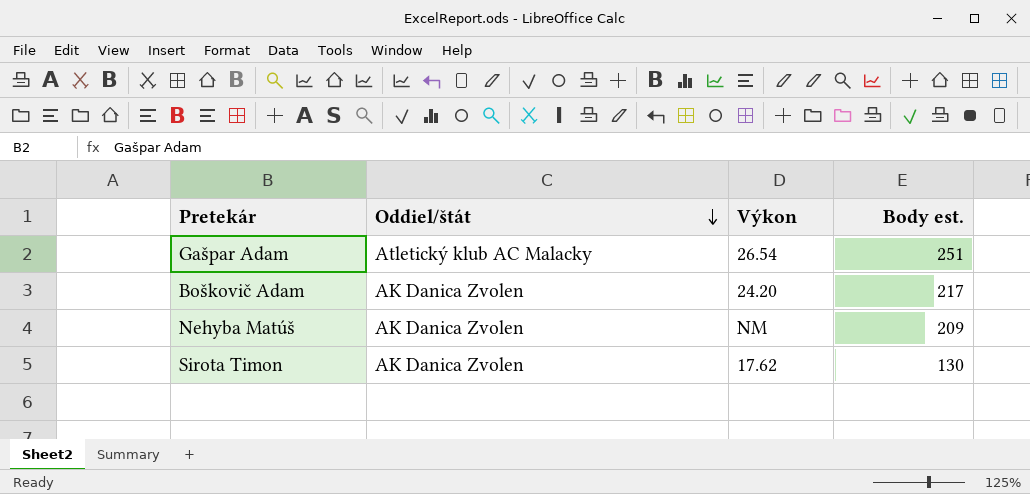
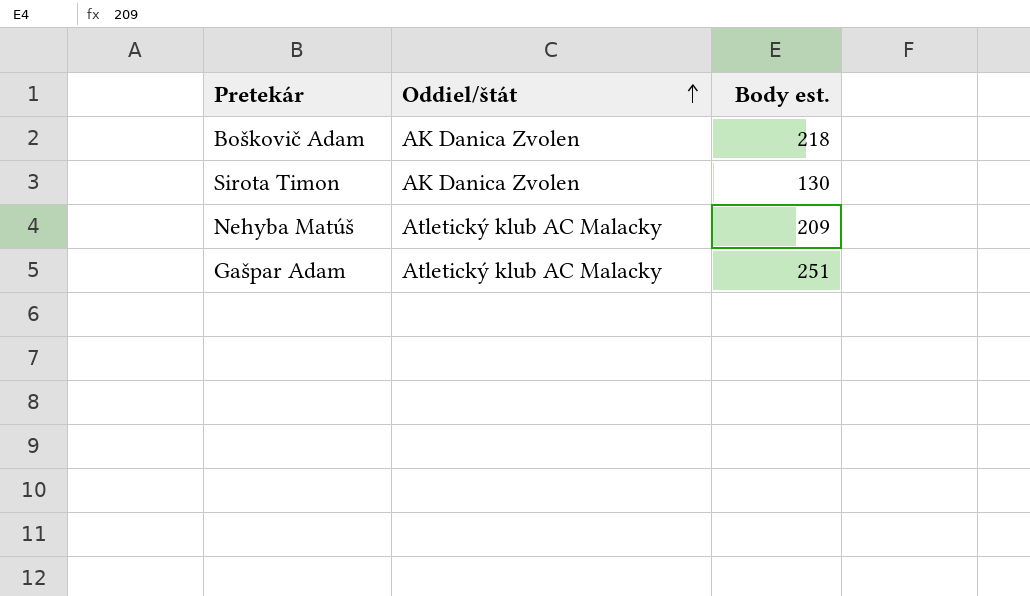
row order: Oddiel/štát descending -> Oddiel/štát ascending
column Výkon | position: 3 -> none
Boškovič Adam | Body est.: 217 -> 218
Nehyba Matúš | Oddiel/štát: AK Danica Zvolen -> Atletický klub AC Malacky

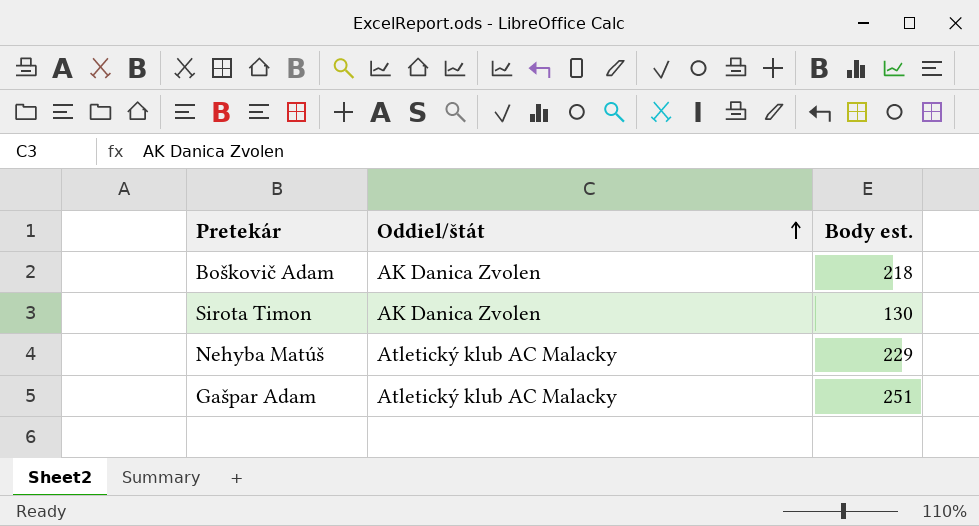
Nehyba Matúš | Body est.: 209 -> 229

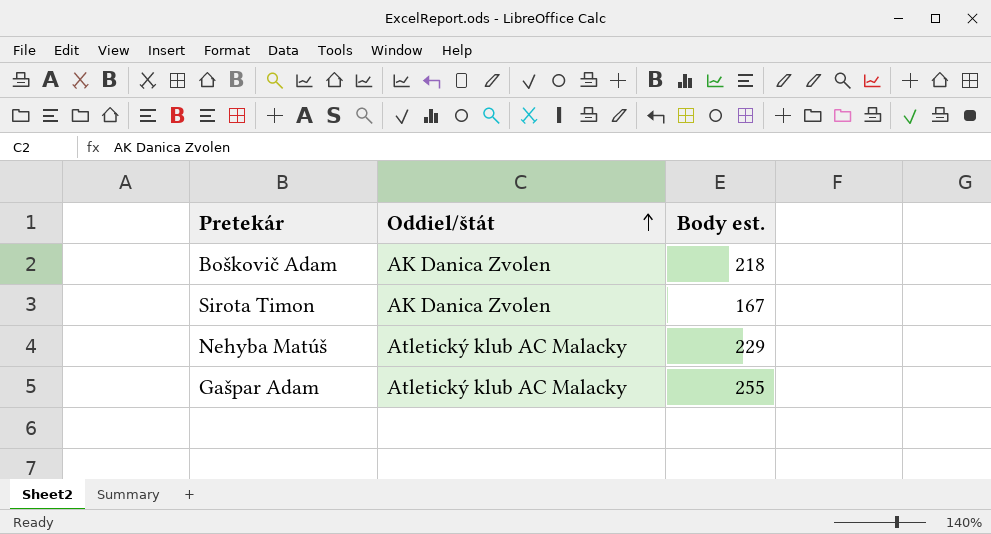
Sirota Timon | Body est.: 130 -> 167
Gašpar Adam | Body est.: 251 -> 255

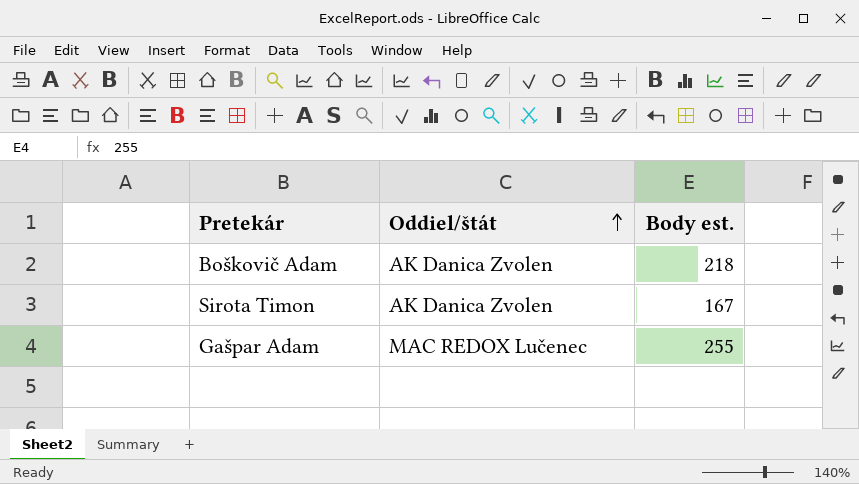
row Nehyba Matúš: Atletický klub AC Malacky | 229 -> none
Gašpar Adam | Oddiel/štát: Atletický klub AC Malacky -> MAC REDOX Lučenec

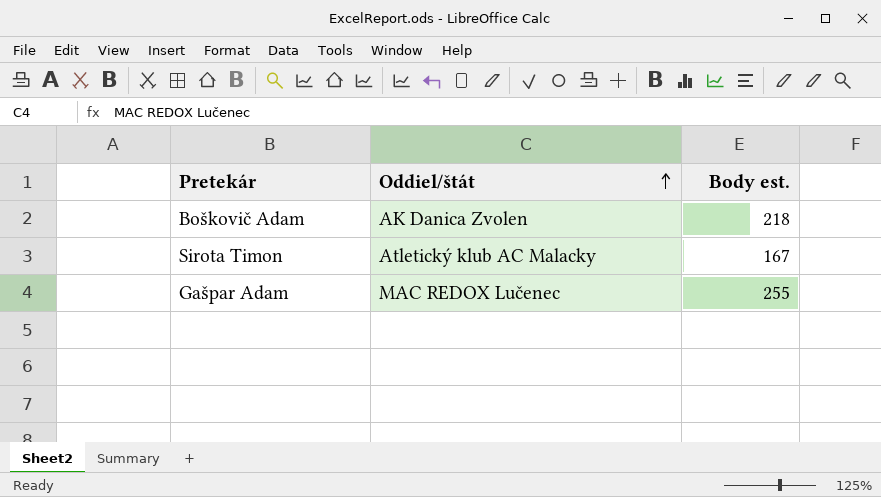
Sirota Timon | Oddiel/štát: AK Danica Zvolen -> Atletický klub AC Malacky

